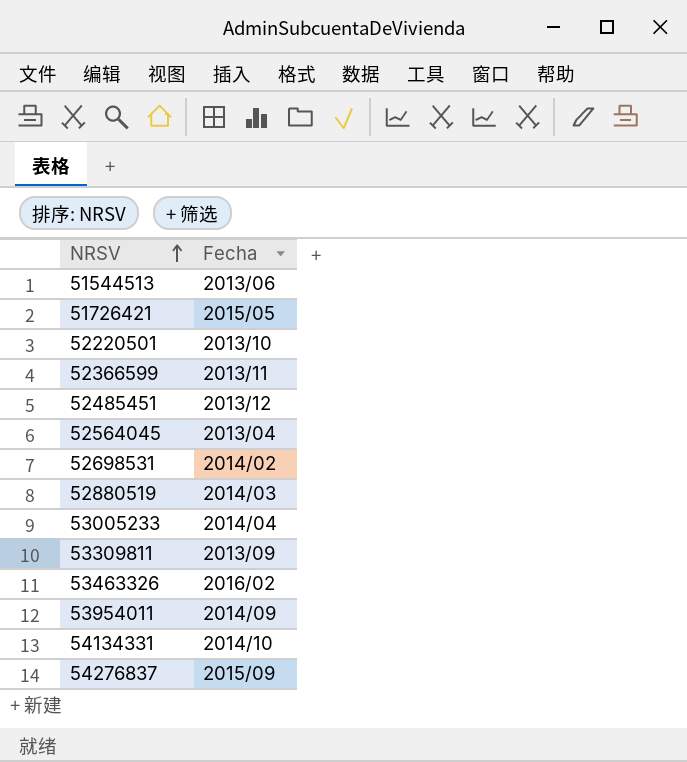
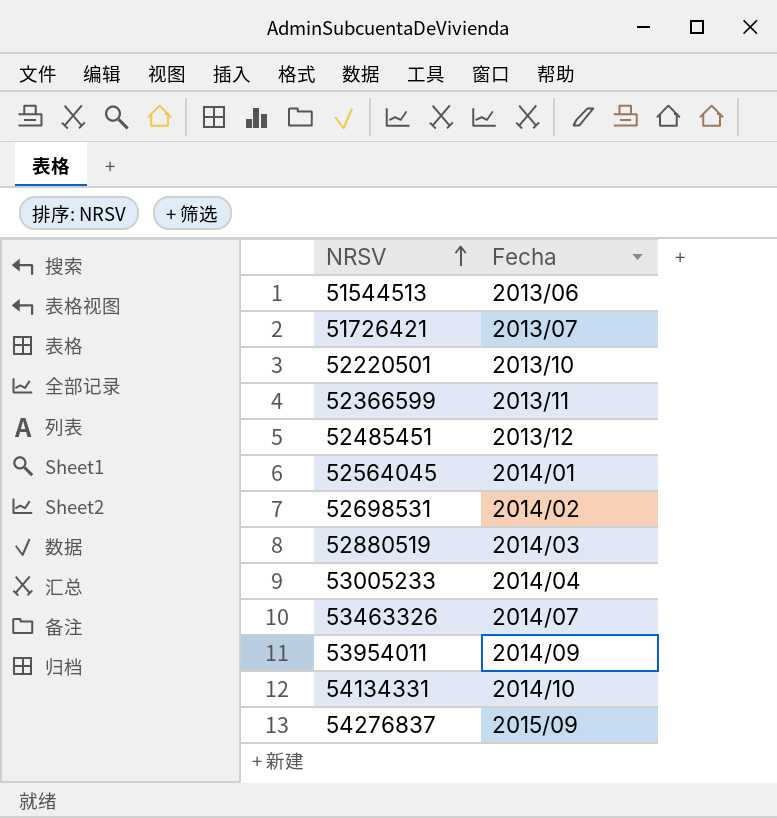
row 53309811: 2013/09 -> none
51726421 | Fecha: 2015/05 -> 2013/07
52564045 | Fecha: 2013/04 -> 2014/01
53463326 | Fecha: 2016/02 -> 2014/07

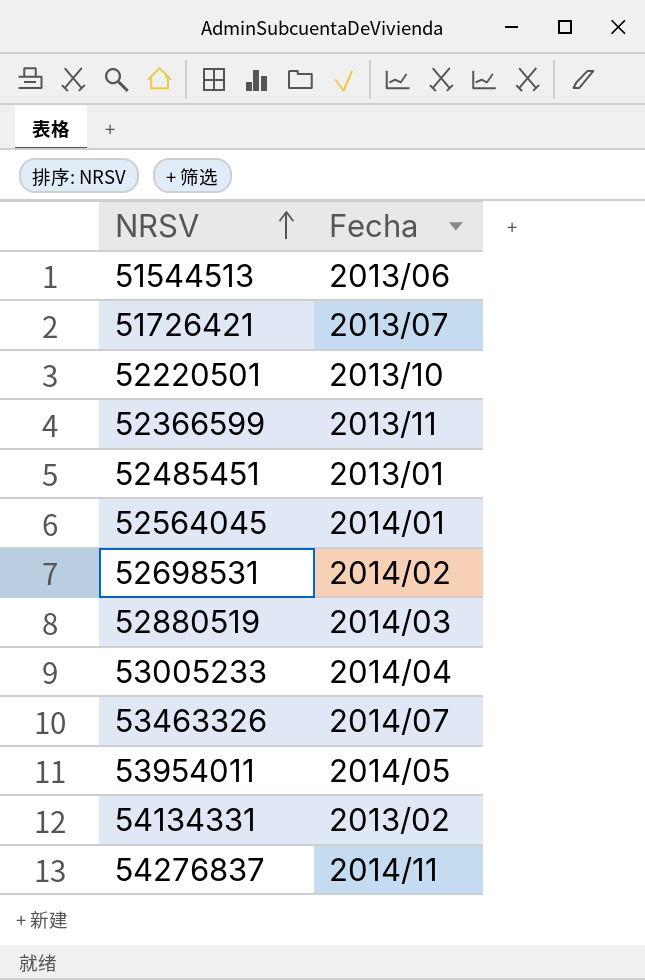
52485451 | Fecha: 2013/12 -> 2013/01
53954011 | Fecha: 2014/09 -> 2014/05
54134331 | Fecha: 2014/10 -> 2013/02
54276837 | Fecha: 2015/09 -> 2014/11

